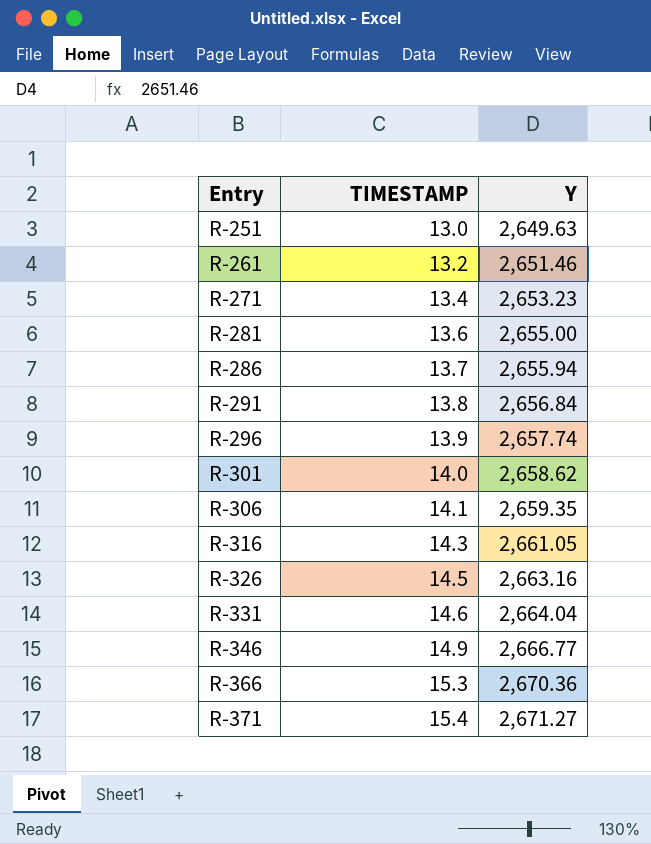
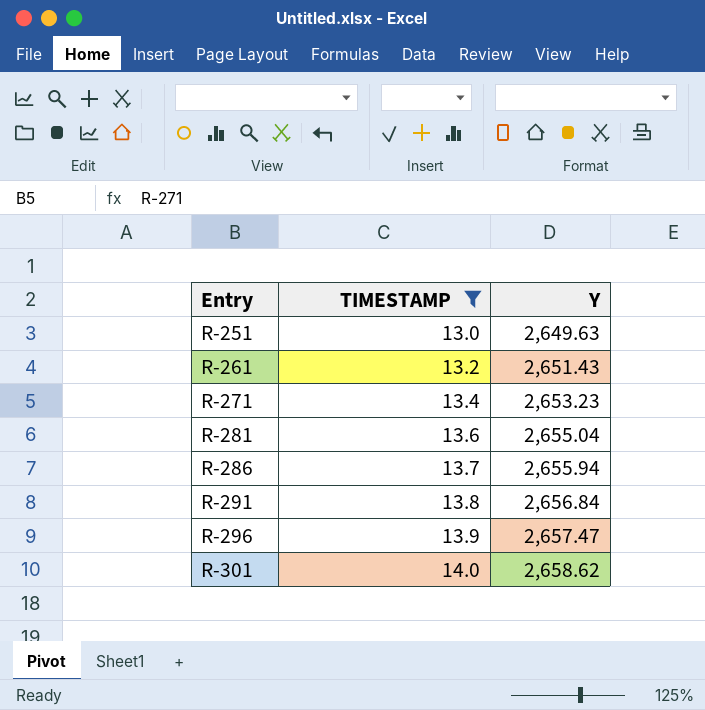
filter: none -> TIMESTAMP <= 14.0
R-261 | Y: 2,651.46 -> 2,651.43
R-281 | Y: 2,655.00 -> 2,655.04
R-296 | Y: 2,657.74 -> 2,657.47

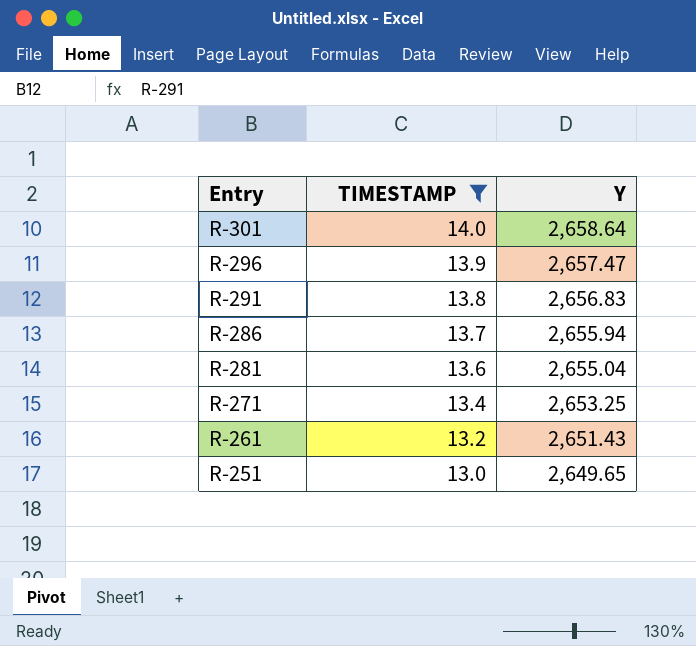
row order: Entry ascending -> Entry descending
R-301 | Y: 2,658.62 -> 2,658.64
R-291 | Y: 2,656.84 -> 2,656.83
R-271 | Y: 2,653.23 -> 2,653.25
R-251 | Y: 2,649.63 -> 2,649.65

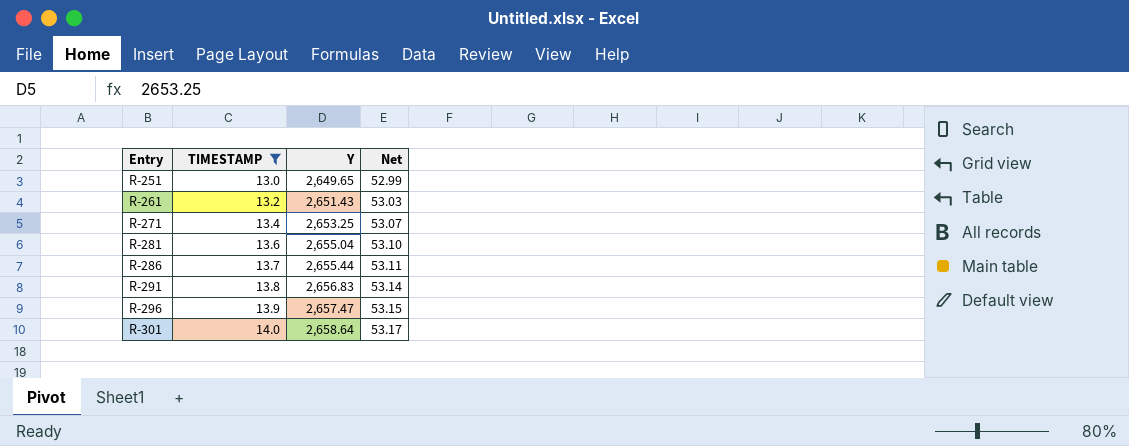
row order: Entry descending -> Entry ascending
column Net | formula: none -> [Y] * 0.02
R-286 | Y: 2,655.94 -> 2,655.44

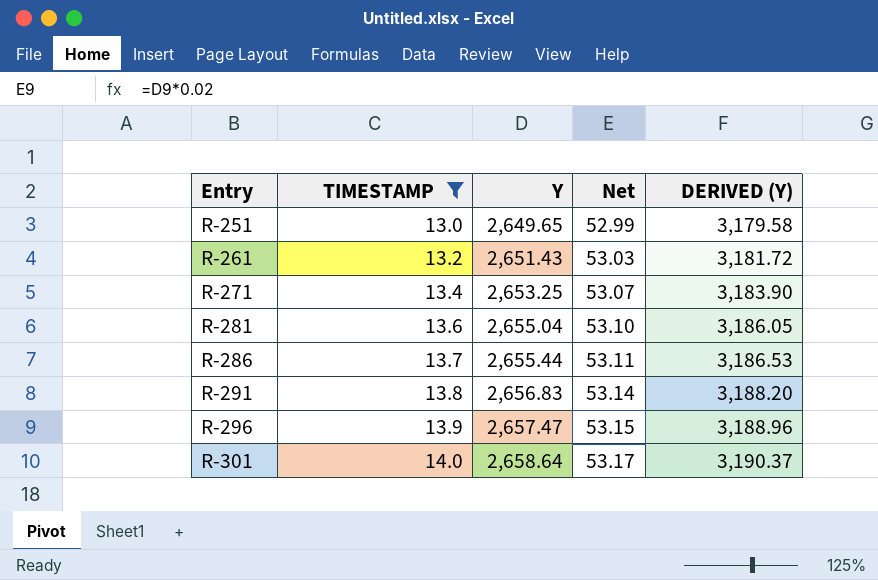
column DERIVED (Y) | formula: none -> [Y] * 1.2

